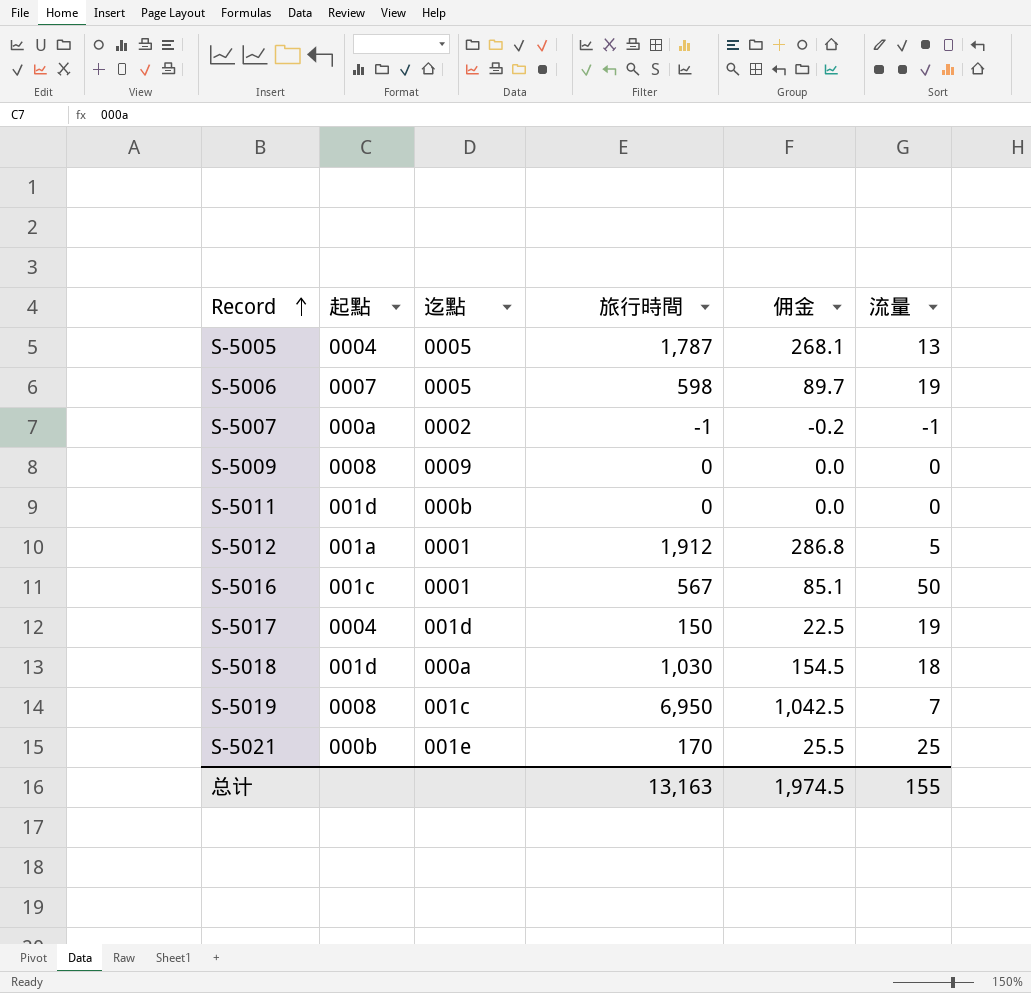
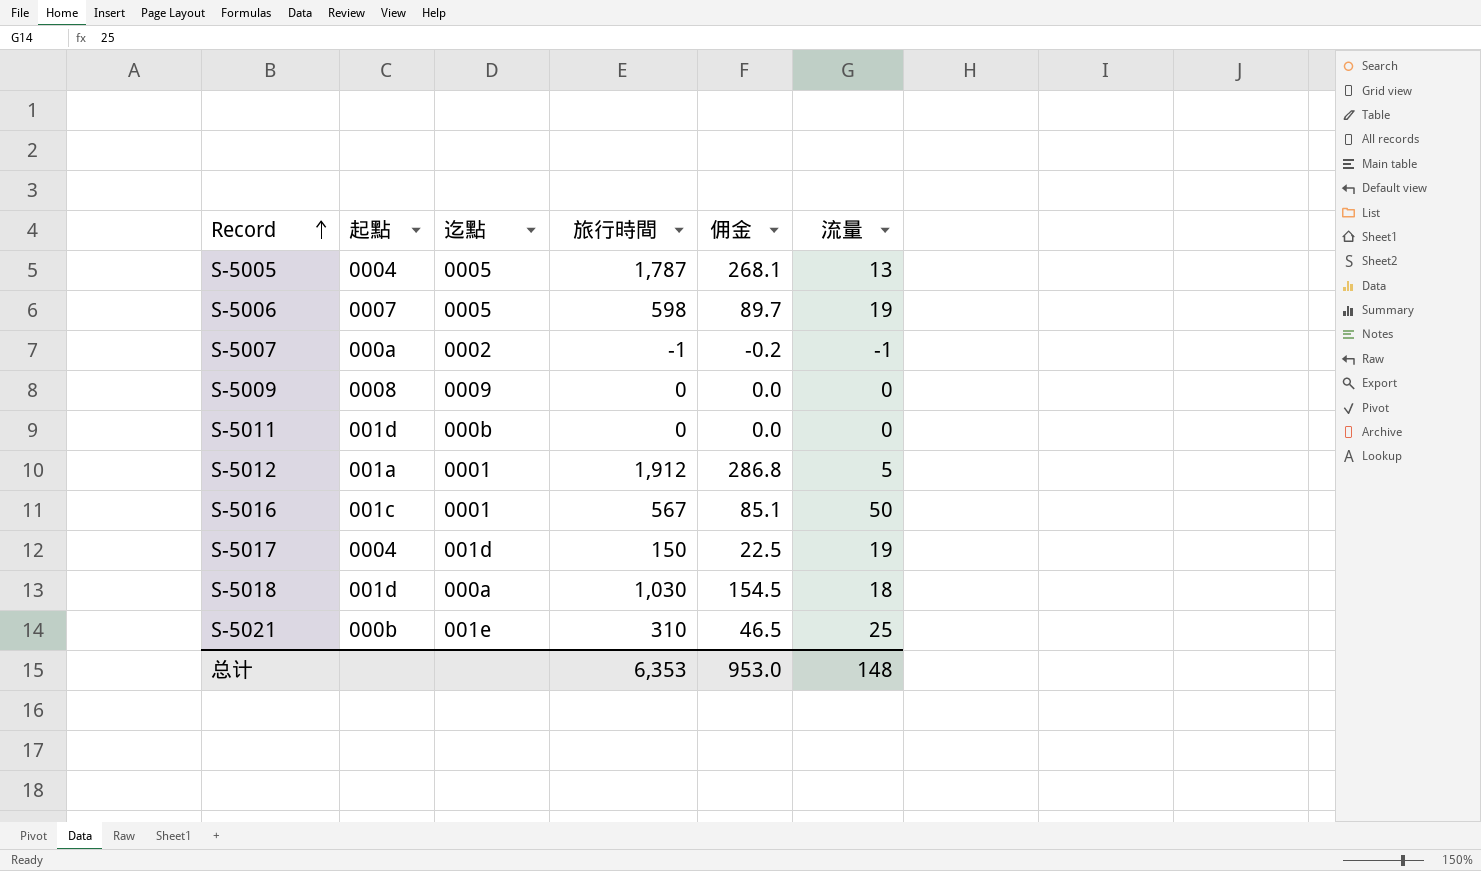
row S-5019: 0008 | 001c | 6,950 | 1,042.5 | 7 -> none
S-5021 | 旅行時間: 170 -> 310
S-5021 | 佣金: 25.5 -> 46.5
总计 | 旅行時間: 13,163 -> 6,353
总计 | 佣金: 1,974.5 -> 953.0
总计 | 流量: 155 -> 148

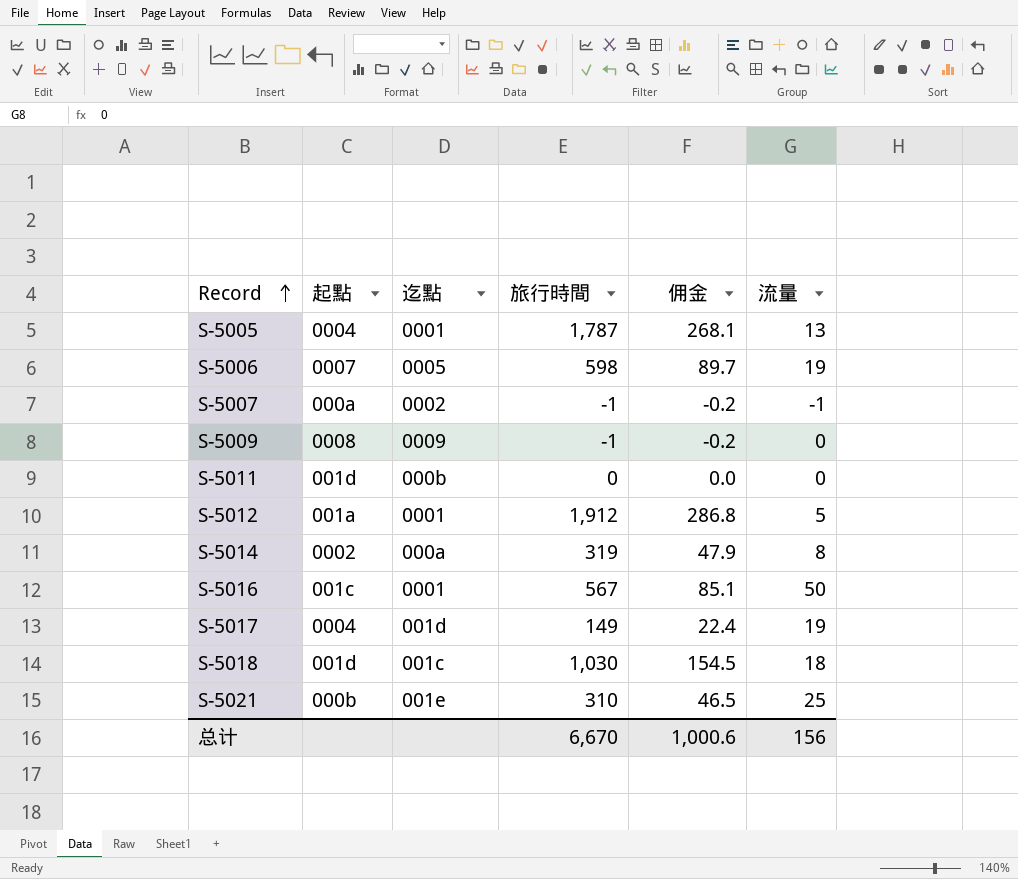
S-5005 | 迄點: 0005 -> 0001
S-5009 | 旅行時間: 0 -> -1
S-5009 | 佣金: 0.0 -> -0.2
row S-5014: none -> 0002 | 000a | 319 | 47.9 | 8
S-5017 | 旅行時間: 150 -> 149
S-5017 | 佣金: 22.5 -> 22.4
S-5018 | 迄點: 000a -> 001c
总计 | 旅行時間: 6,353 -> 6,670
总计 | 佣金: 953.0 -> 1,000.6
总计 | 流量: 148 -> 156

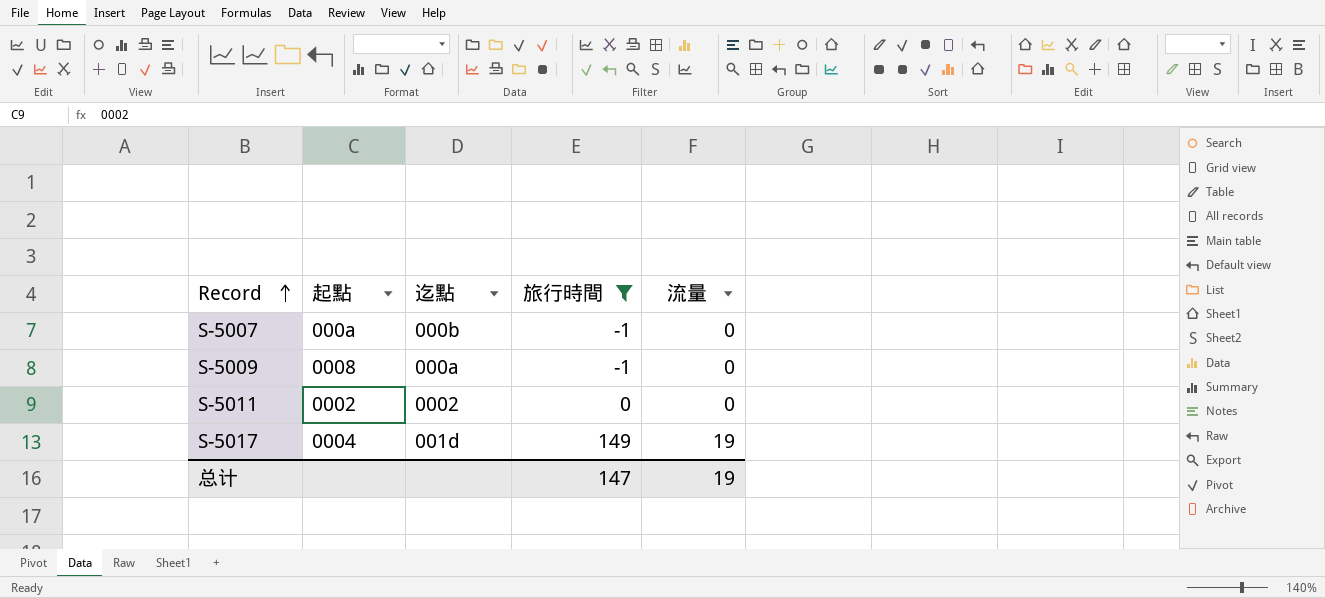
filter: none -> 旅行時間 <= 149
column 佣金 | formula: [旅行時間] * 0.15 -> none
S-5007 | 迄點: 0002 -> 000b
S-5007 | 流量: -1 -> 0
S-5009 | 迄點: 0009 -> 000a
S-5011 | 起點: 001d -> 0002
S-5011 | 迄點: 000b -> 0002
总计 | 旅行時間: 6,670 -> 147
总计 | 流量: 156 -> 19

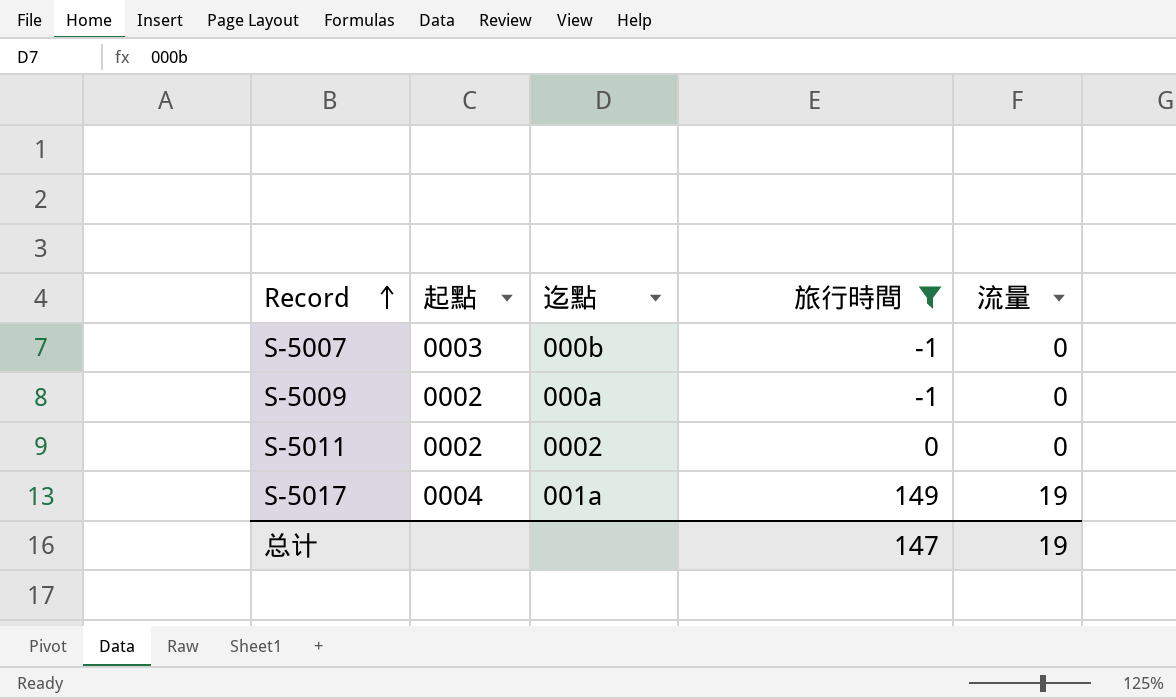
S-5007 | 起點: 000a -> 0003
S-5009 | 起點: 0008 -> 0002
S-5017 | 迄點: 001d -> 001a

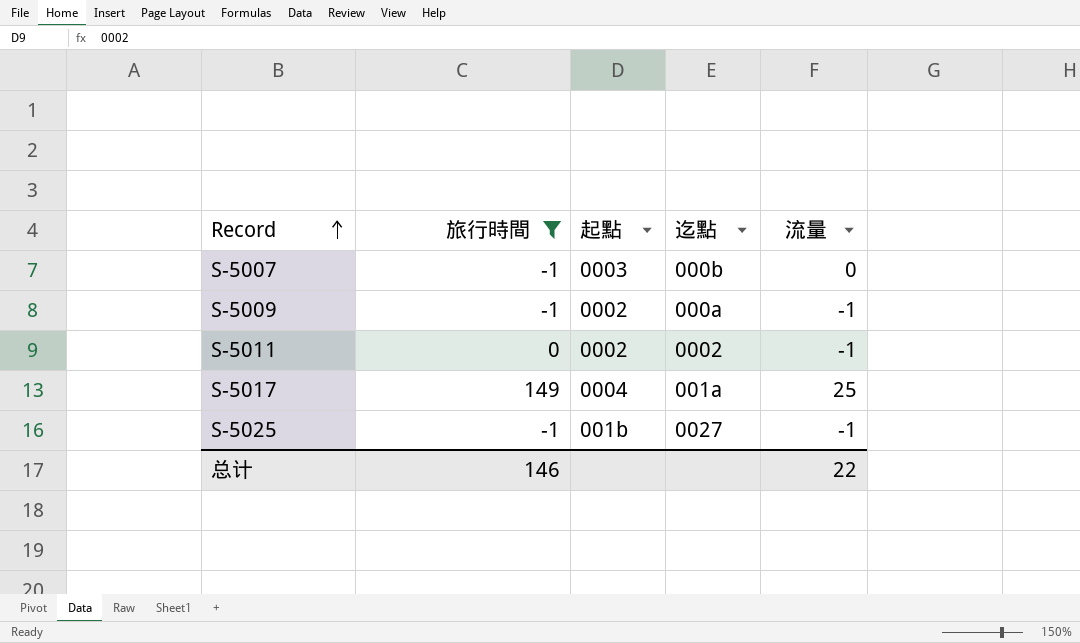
column 旅行時間 | position: 4 -> 2
S-5009 | 流量: 0 -> -1
S-5011 | 流量: 0 -> -1
S-5017 | 流量: 19 -> 25
row S-5025: none -> -1 | 001b | 0027 | -1
总计 | 旅行時間: 147 -> 146
总计 | 流量: 19 -> 22

